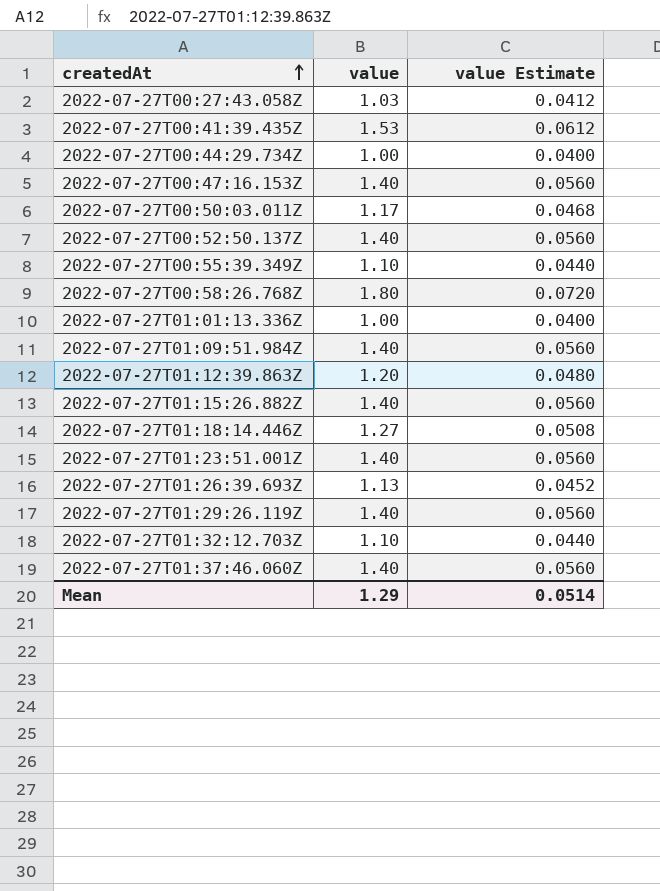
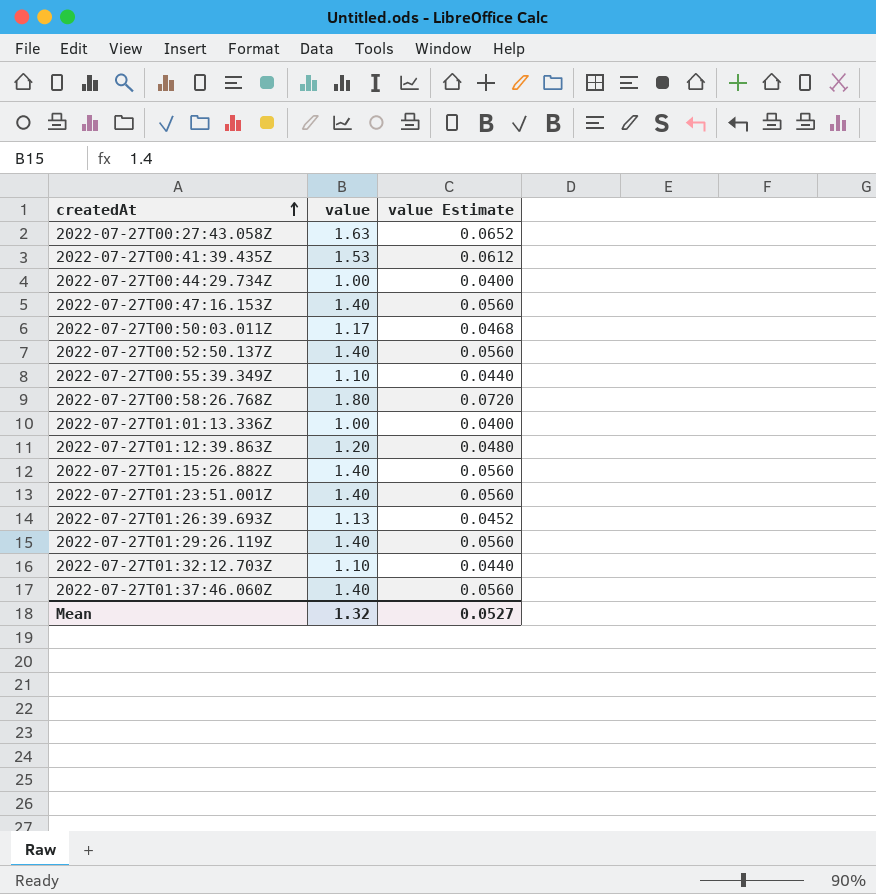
row 2022-07-27T01:09:51.984Z: 1.40 | 0.0560 -> none
row 2022-07-27T01:18:14.446Z: 1.27 | 0.0508 -> none
2022-07-27T00:27:43.058Z | value: 1.03 -> 1.63
2022-07-27T00:27:43.058Z | value Estimate: 0.0412 -> 0.0652
Mean | value: 1.29 -> 1.32
Mean | value Estimate: 0.0514 -> 0.0527

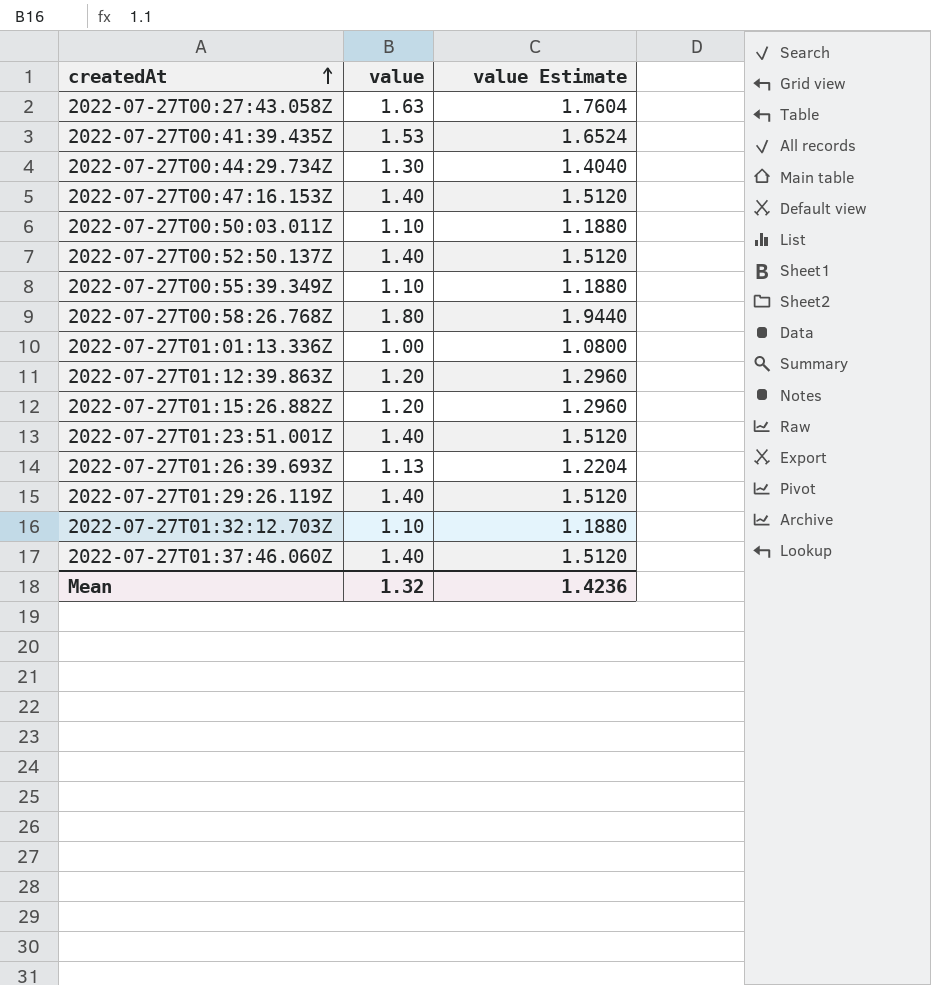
column value Estimate | formula: [value] * 0.04 -> [value] * 1.08
2022-07-27T00:44:29.734Z | value: 1.00 -> 1.30
2022-07-27T00:50:03.011Z | value: 1.17 -> 1.10
2022-07-27T01:15:26.882Z | value: 1.40 -> 1.20
Mean | value Estimate: 0.0527 -> 1.4236

